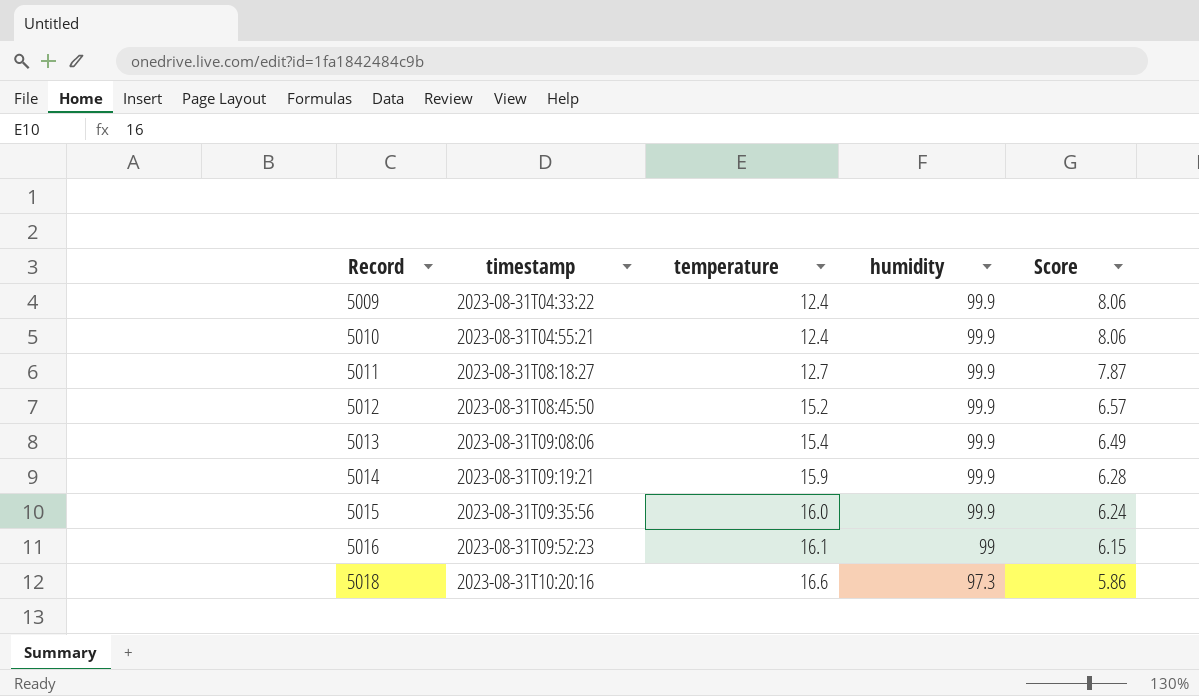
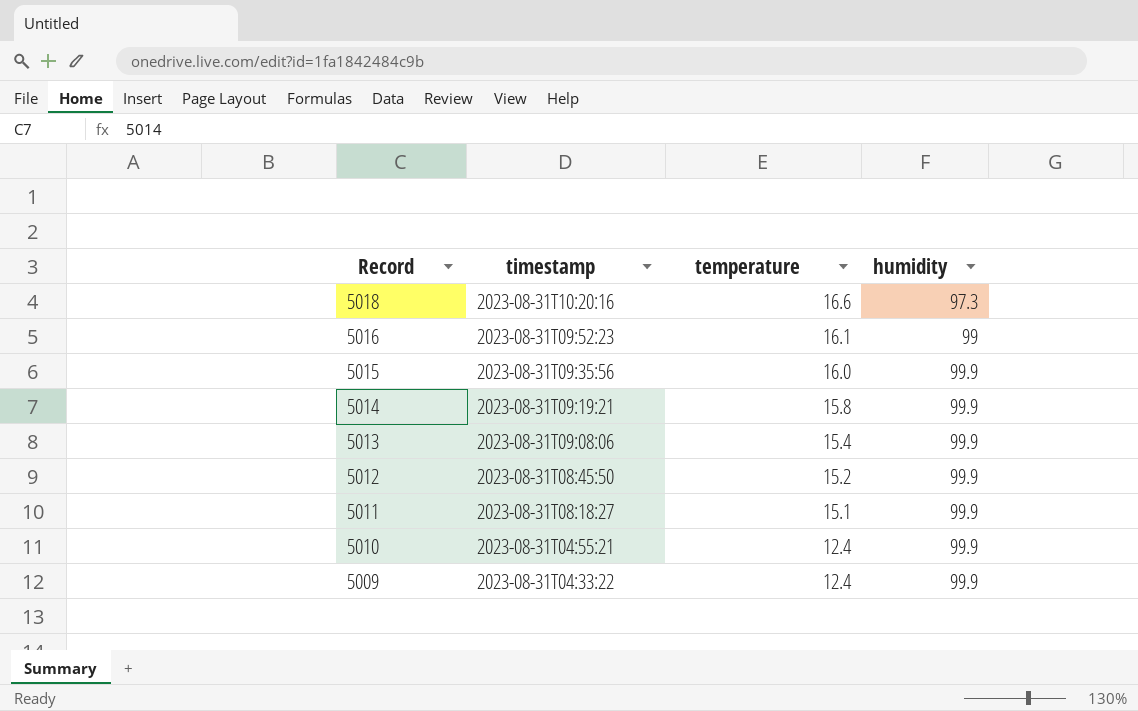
row order: Record ascending -> Record descending
column Score | formula: [humidity] / [temperature] -> none
5014 | temperature: 15.9 -> 15.8
5011 | temperature: 12.7 -> 15.1

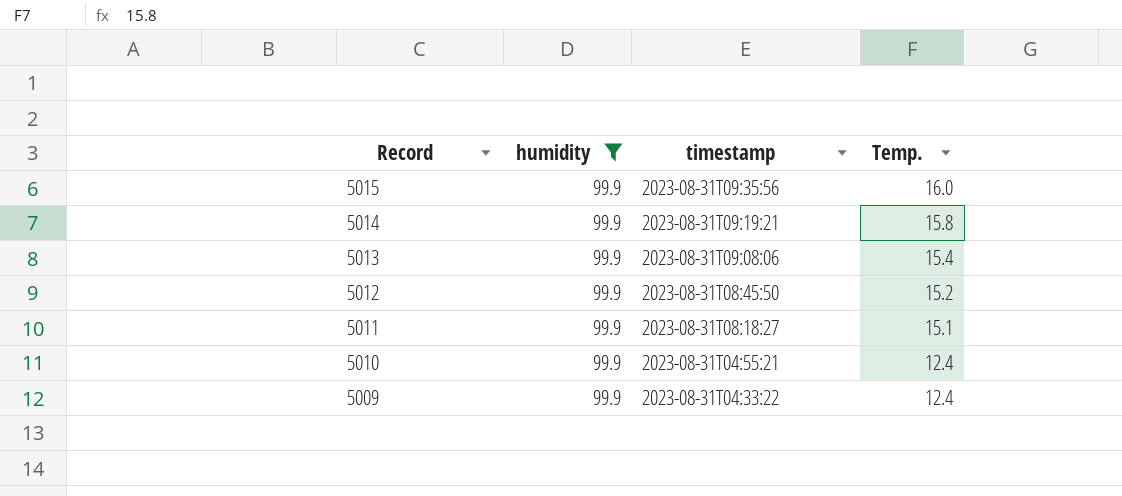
filter: none -> humidity = 99.9
column humidity | position: 4 -> 2
column name: temperature -> Temp.

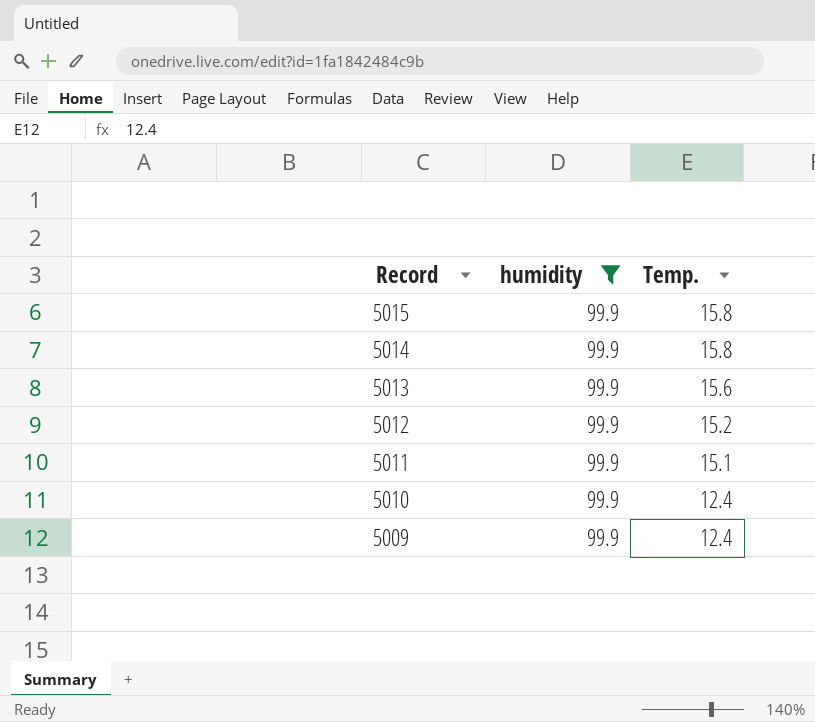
column timestamp | position: 3 -> none
5015 | Temp.: 16.0 -> 15.8
5013 | Temp.: 15.4 -> 15.6

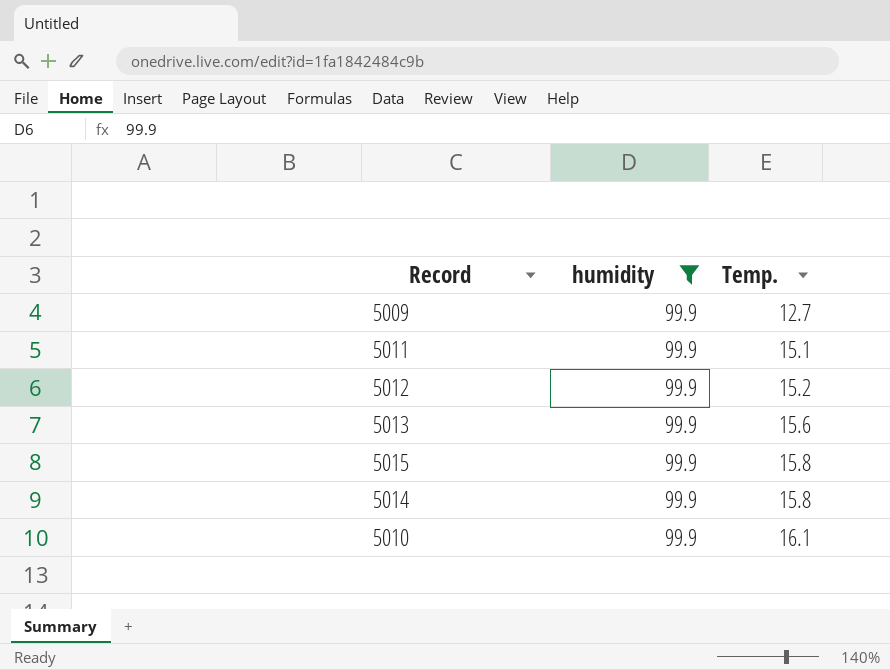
row order: Record descending -> Temp. ascending
5009 | Temp.: 12.4 -> 12.7
5010 | Temp.: 12.4 -> 16.1

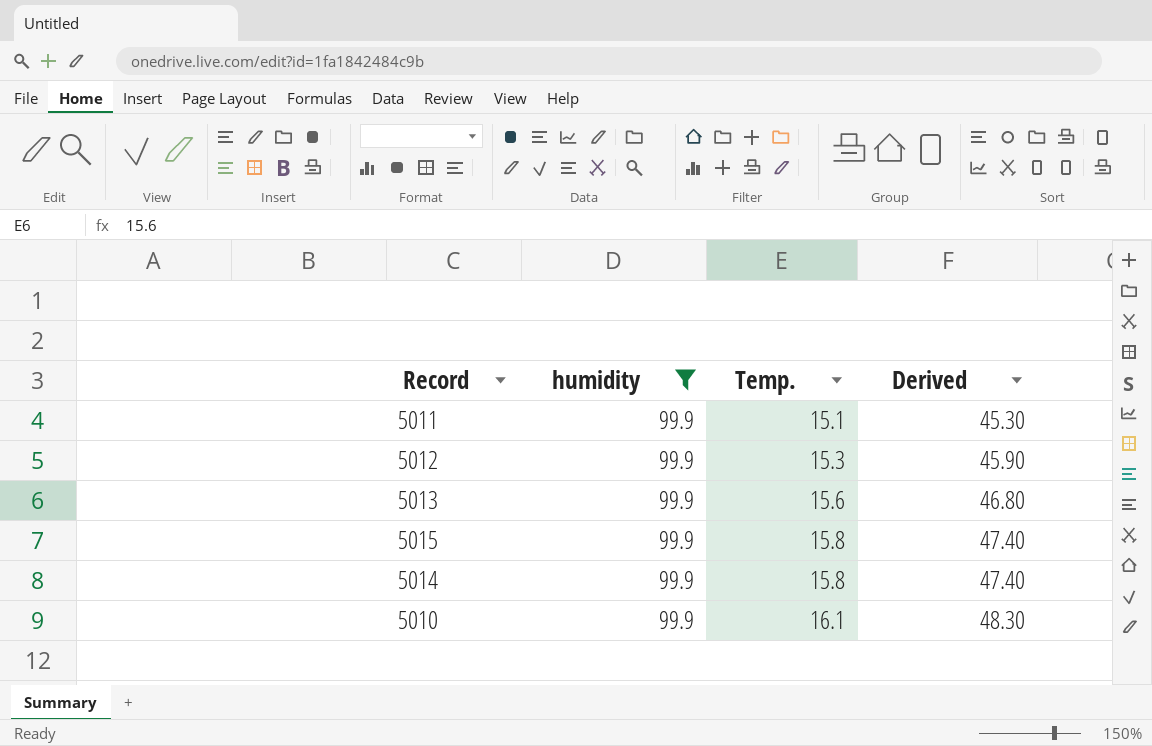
column Derived | formula: none -> [Temp.] * 3
row 5009: 99.9 | 12.7 -> none
5012 | Temp.: 15.2 -> 15.3

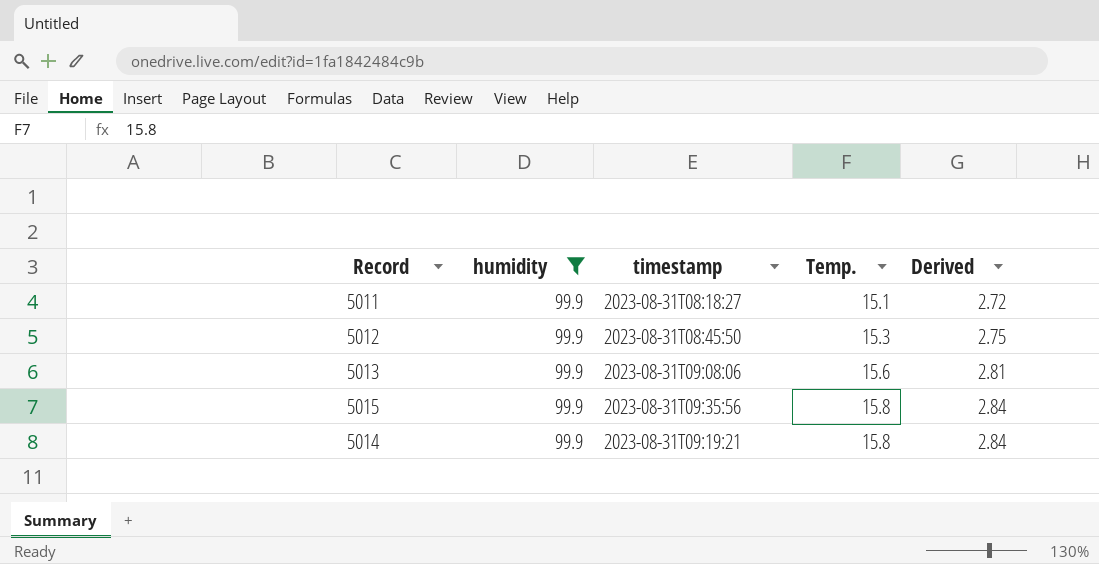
column timestamp | position: none -> 3
column Derived | formula: [Temp.] * 3 -> [Temp.] * 0.18
row 5010: 99.9 | 16.1 | 48.30 -> none

